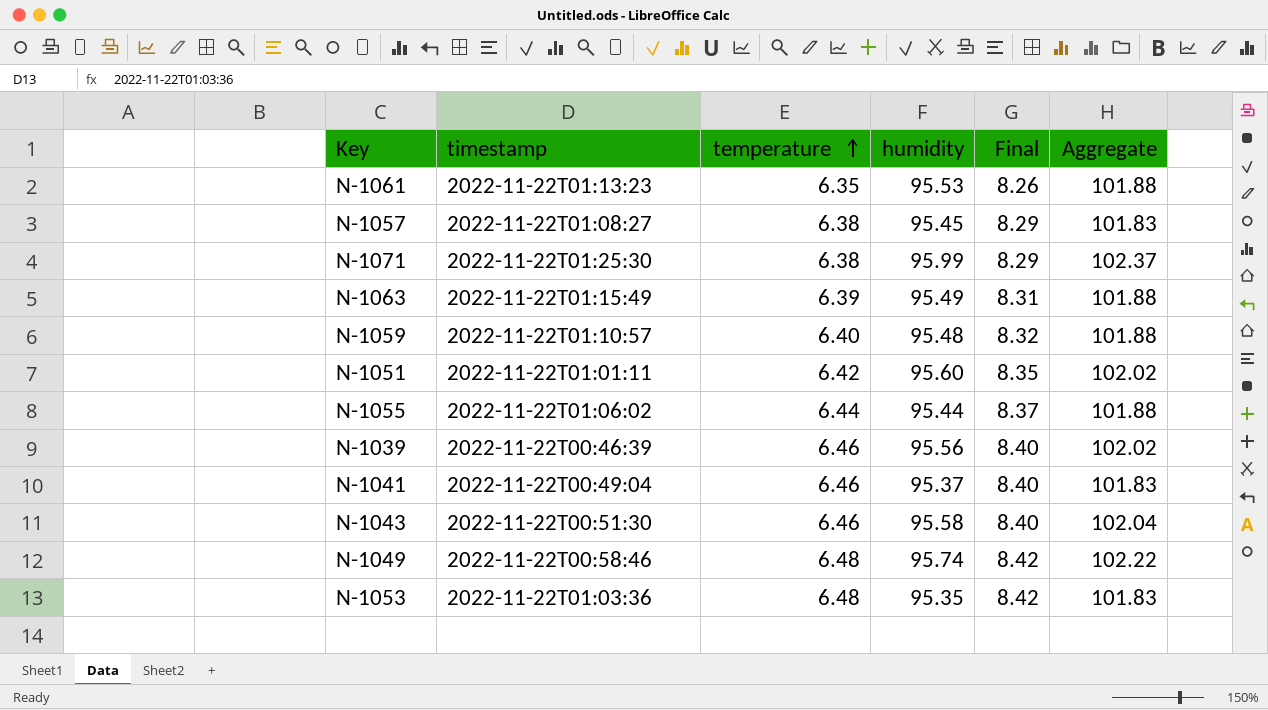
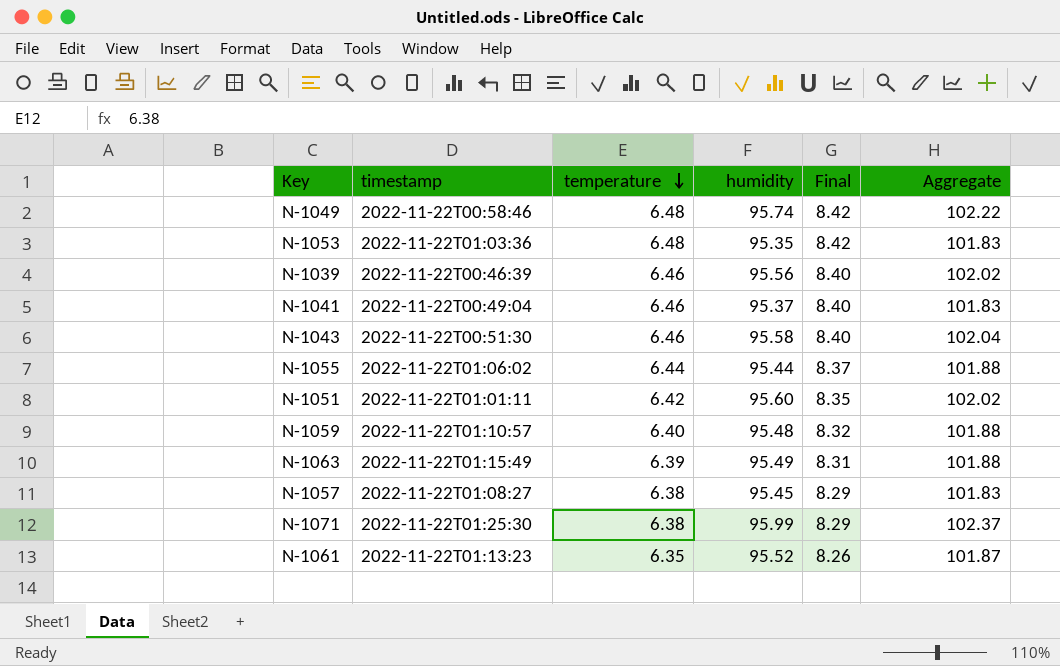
row order: temperature ascending -> temperature descending
N-1061 | humidity: 95.53 -> 95.52
N-1061 | Aggregate: 101.88 -> 101.87

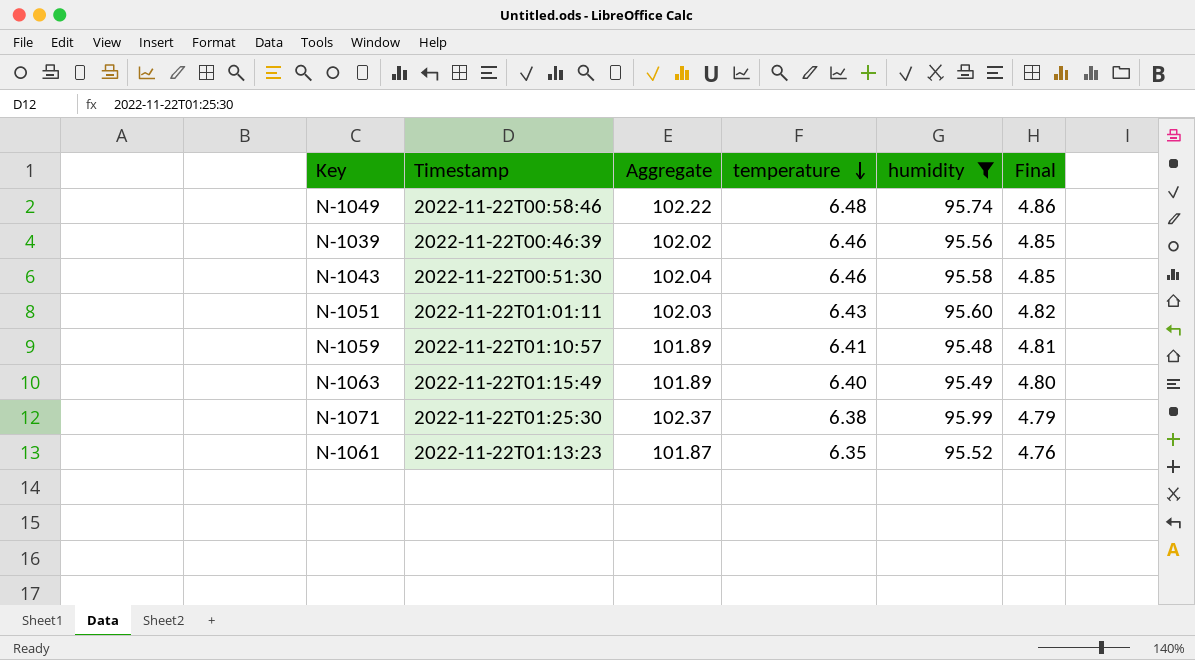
filter: none -> humidity >= 95.48
column name: timestamp -> Timestamp
column Aggregate | position: 6 -> 3
column Final | formula: [temperature] * 1.3 -> [temperature] * 0.75
N-1051 | Aggregate: 102.02 -> 102.03
N-1051 | temperature: 6.42 -> 6.43
N-1059 | Aggregate: 101.88 -> 101.89
N-1059 | temperature: 6.40 -> 6.41
N-1063 | Aggregate: 101.88 -> 101.89
N-1063 | temperature: 6.39 -> 6.40

